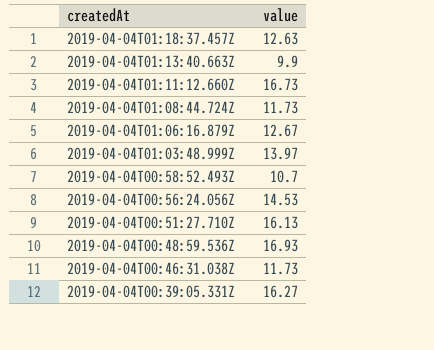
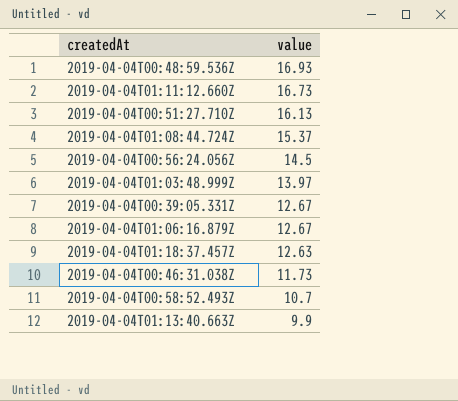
row order: createdAt descending -> value descending
2019-04-04T01:08:44.724Z | value: 11.73 -> 15.37
2019-04-04T00:56:24.056Z | value: 14.53 -> 14.5
2019-04-04T00:39:05.331Z | value: 16.27 -> 12.67

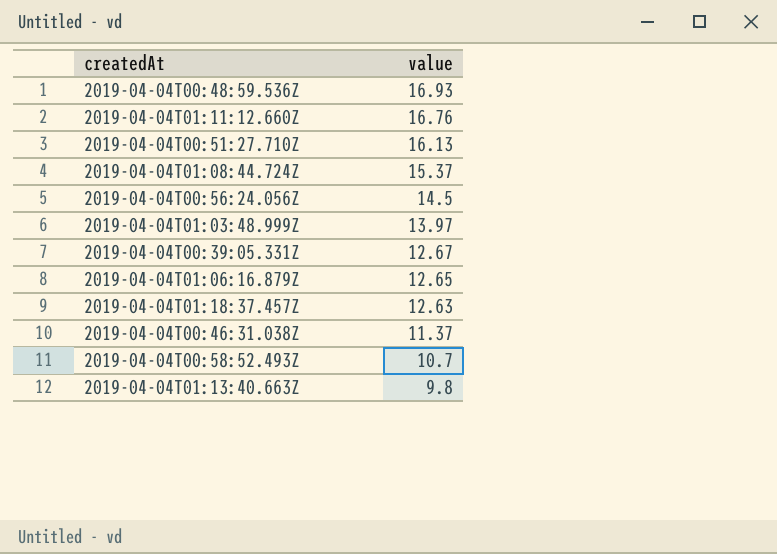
2019-04-04T01:11:12.660Z | value: 16.73 -> 16.76
2019-04-04T01:06:16.879Z | value: 12.67 -> 12.65
2019-04-04T00:46:31.038Z | value: 11.73 -> 11.37
2019-04-04T01:13:40.663Z | value: 9.9 -> 9.8

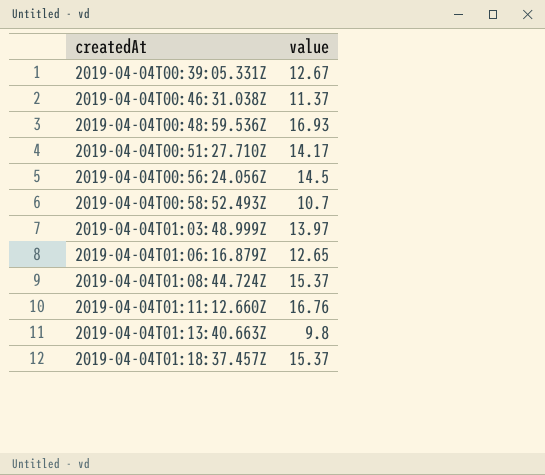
row order: value descending -> createdAt ascending
2019-04-04T00:51:27.710Z | value: 16.13 -> 14.17
2019-04-04T01:18:37.457Z | value: 12.63 -> 15.37

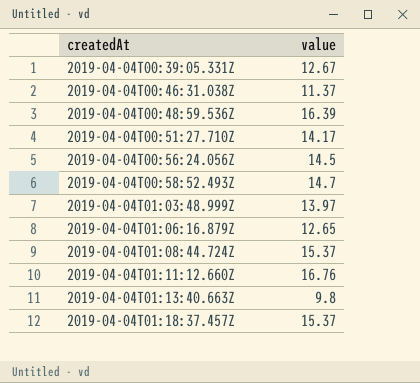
2019-04-04T00:48:59.536Z | value: 16.93 -> 16.39
2019-04-04T00:58:52.493Z | value: 10.7 -> 14.7

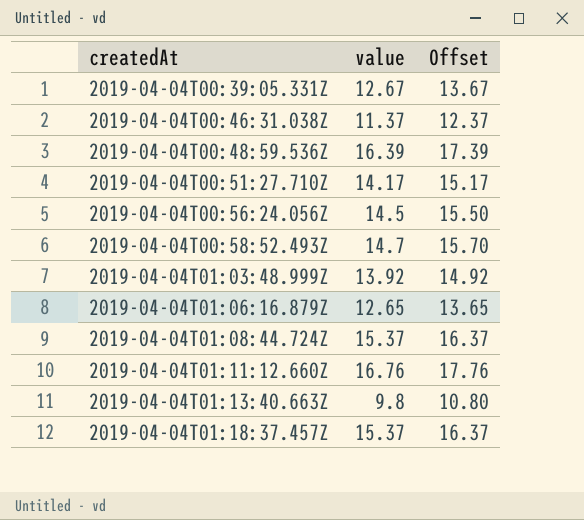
column Offset | formula: none -> [value] + 1
2019-04-04T01:03:48.999Z | value: 13.97 -> 13.92

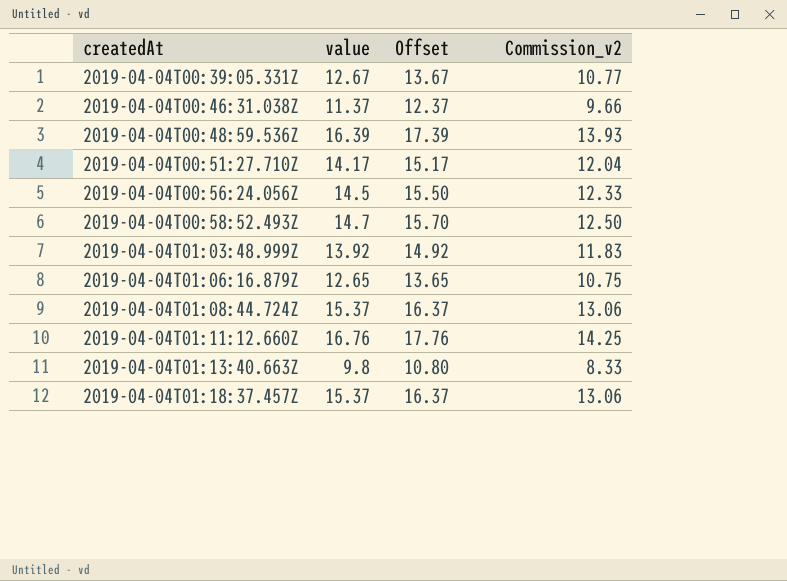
column Commission_v2 | formula: none -> [value] * 0.85

